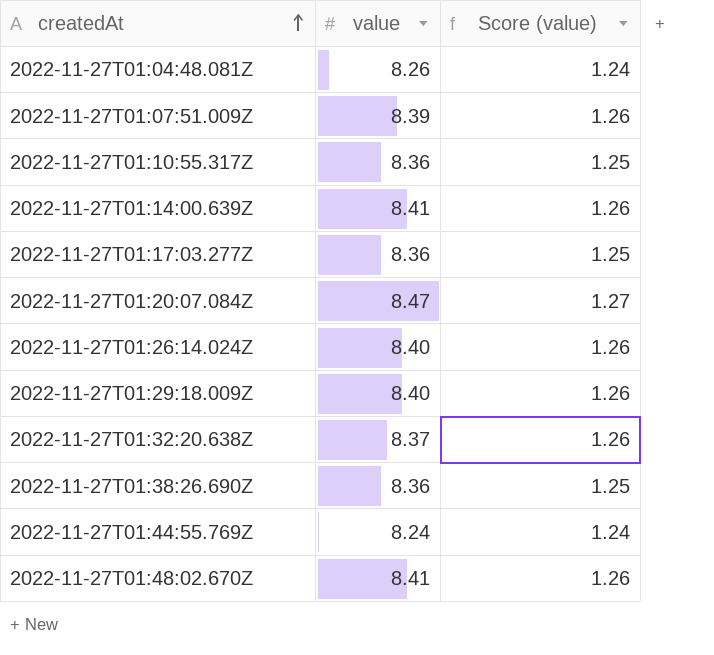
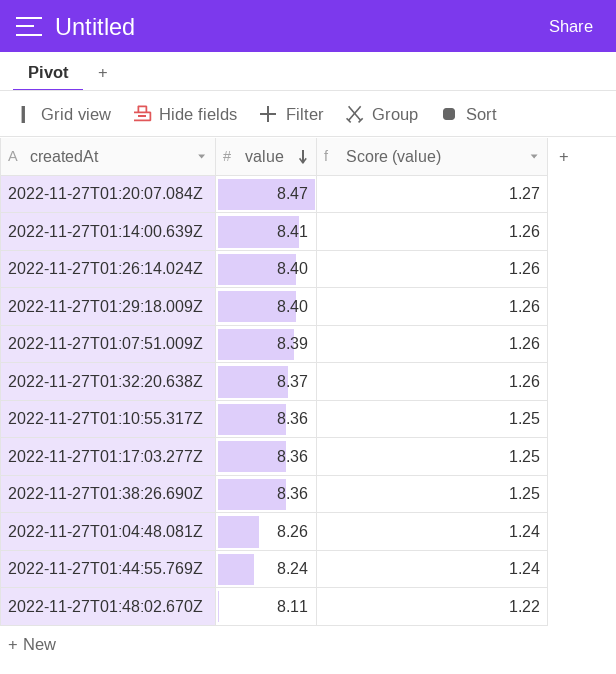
row order: createdAt ascending -> value descending
2022-11-27T01:48:02.670Z | value: 8.41 -> 8.11
2022-11-27T01:48:02.670Z | Score (value): 1.26 -> 1.22

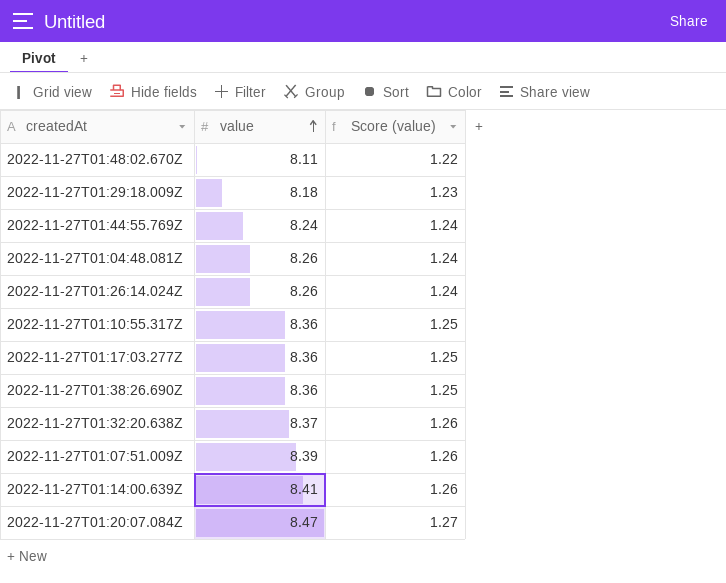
row order: value descending -> value ascending
2022-11-27T01:29:18.009Z | value: 8.40 -> 8.18
2022-11-27T01:29:18.009Z | Score (value): 1.26 -> 1.23
2022-11-27T01:26:14.024Z | value: 8.40 -> 8.26
2022-11-27T01:26:14.024Z | Score (value): 1.26 -> 1.24

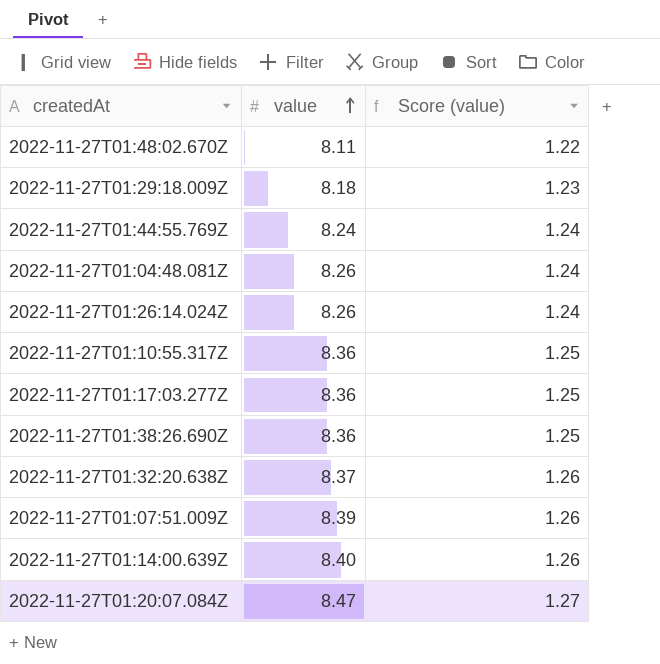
2022-11-27T01:14:00.639Z | value: 8.41 -> 8.40

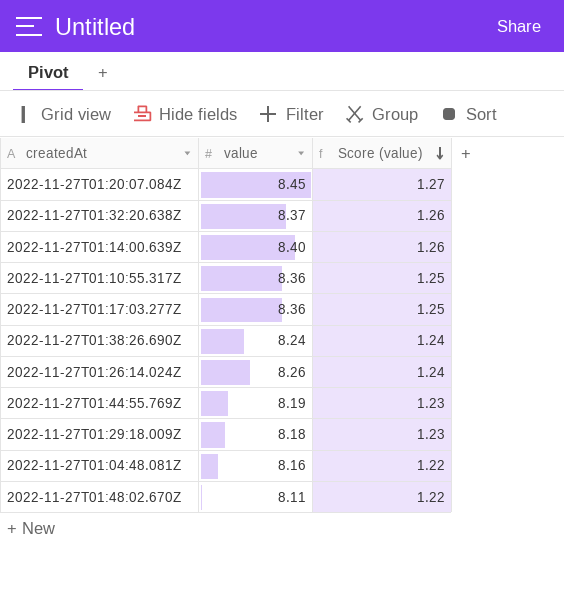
row order: value ascending -> Score (value) descending
row 2022-11-27T01:07:51.009Z: 8.39 | 1.26 -> none
2022-11-27T01:20:07.084Z | value: 8.47 -> 8.45
2022-11-27T01:38:26.690Z | value: 8.36 -> 8.24
2022-11-27T01:38:26.690Z | Score (value): 1.25 -> 1.24
2022-11-27T01:44:55.769Z | value: 8.24 -> 8.19
2022-11-27T01:44:55.769Z | Score (value): 1.24 -> 1.23
2022-11-27T01:04:48.081Z | value: 8.26 -> 8.16
2022-11-27T01:04:48.081Z | Score (value): 1.24 -> 1.22

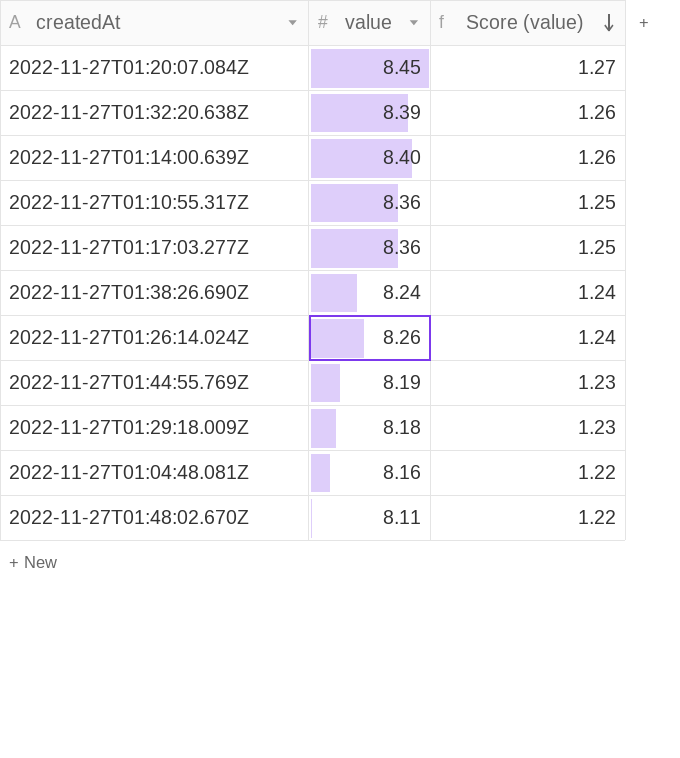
2022-11-27T01:32:20.638Z | value: 8.37 -> 8.39

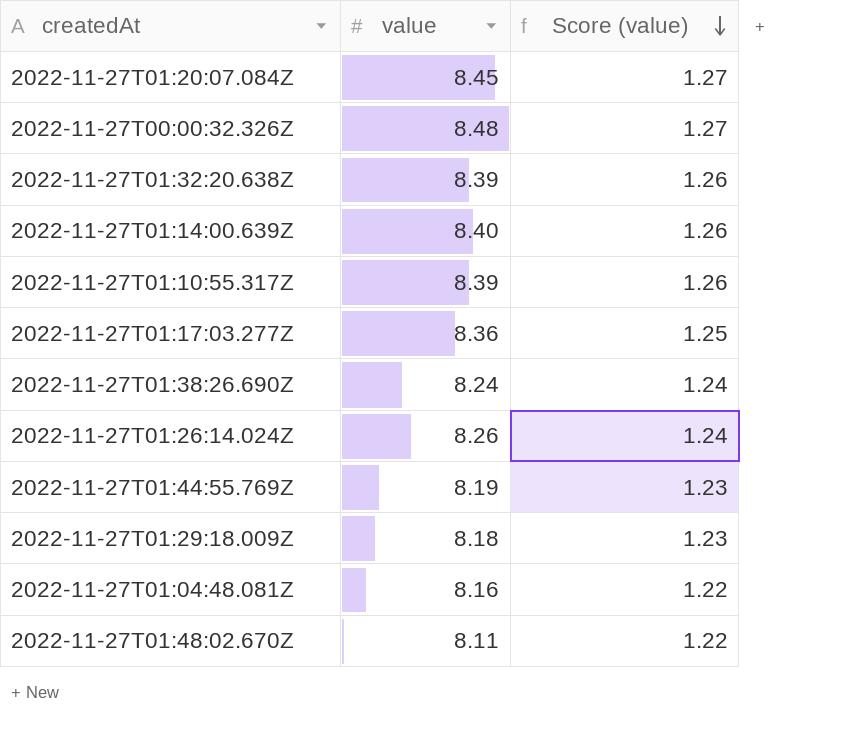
row 2022-11-27T00:00:32.326Z: none -> 8.48 | 1.27
2022-11-27T01:10:55.317Z | value: 8.36 -> 8.39
2022-11-27T01:10:55.317Z | Score (value): 1.25 -> 1.26

